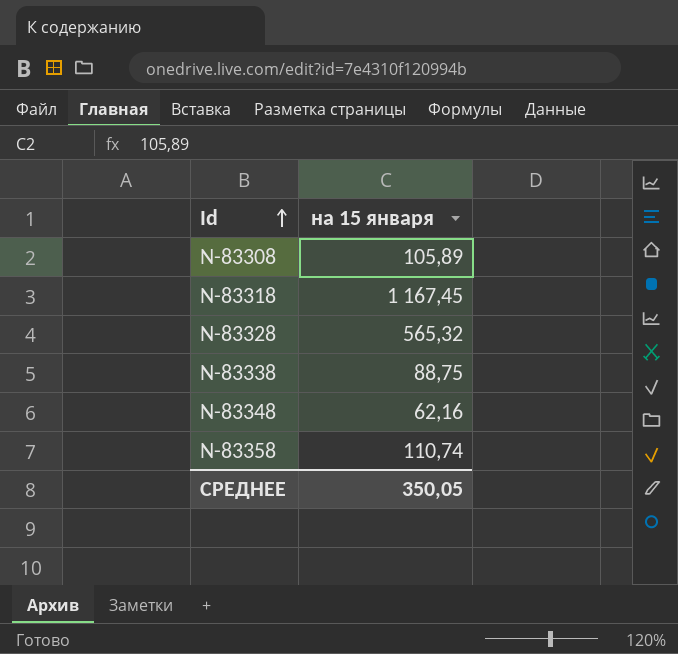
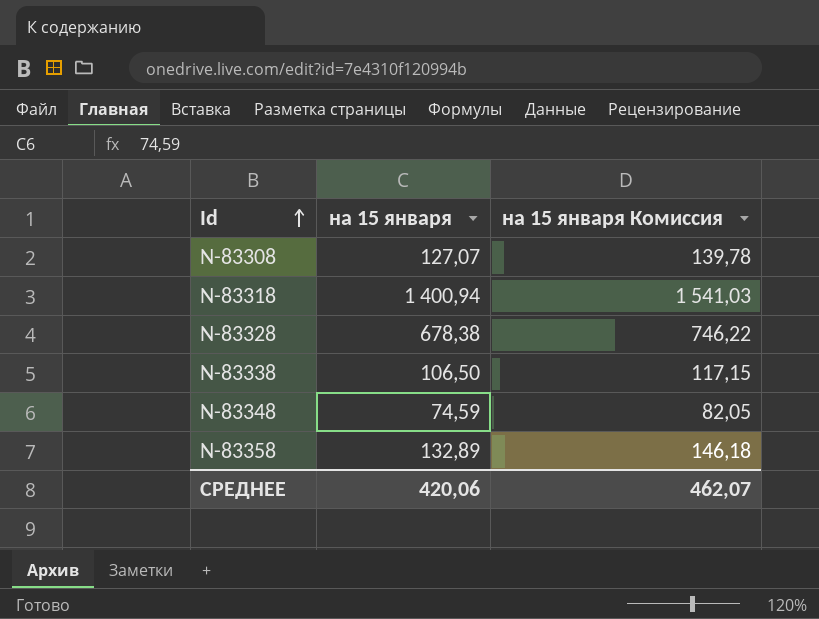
column на 15 января Комиссия | formula: none -> [на 15 января] * 1,1
N-83308 | на 15 января: 105,89 -> 127,07
N-83318 | на 15 января: 1 167,45 -> 1 400,94
N-83328 | на 15 января: 565,32 -> 678,38
N-83338 | на 15 января: 88,75 -> 106,50
N-83348 | на 15 января: 62,16 -> 74,59
N-83358 | на 15 января: 110,74 -> 132,89
СРЕДНЕЕ | на 15 января: 350,05 -> 420,06

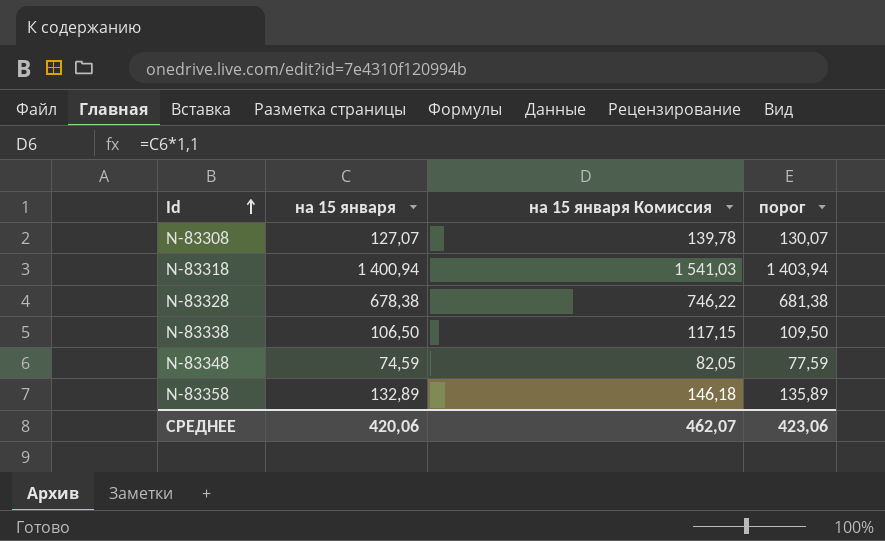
column порог | formula: none -> [на 15 января] + 3

